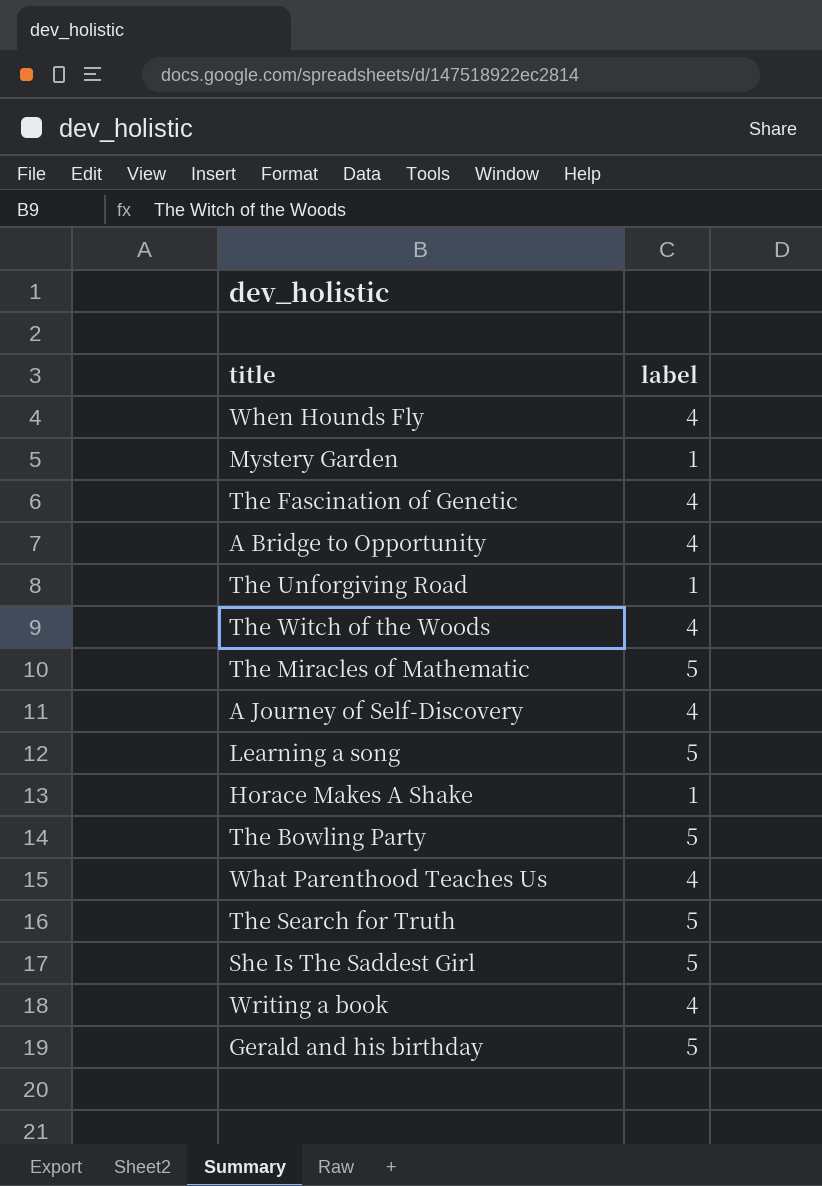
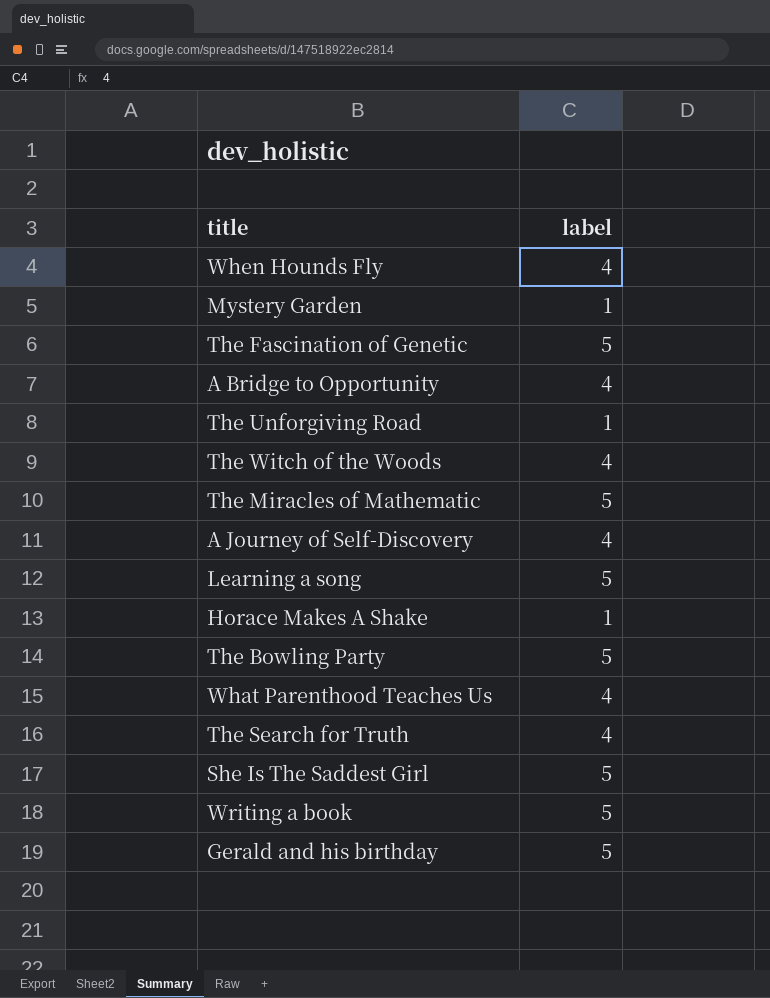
The Fascination of Genetic | label: 4 -> 5
The Search for Truth | label: 5 -> 4
Writing a book | label: 4 -> 5

